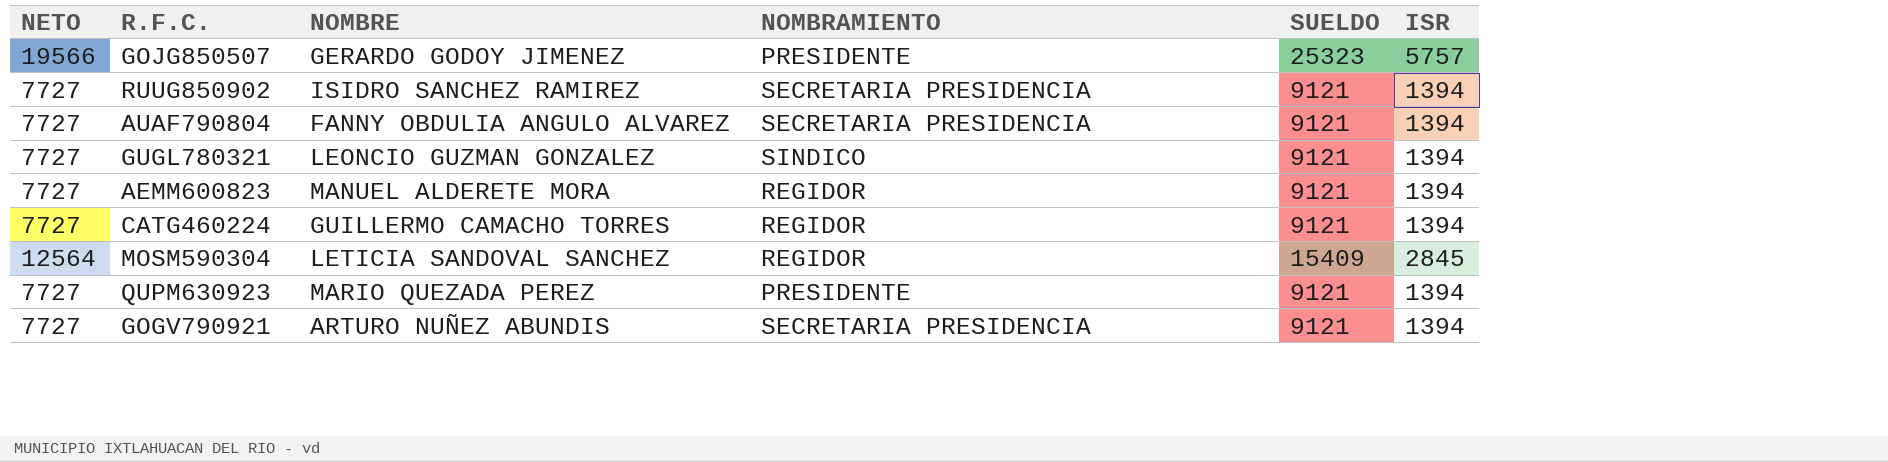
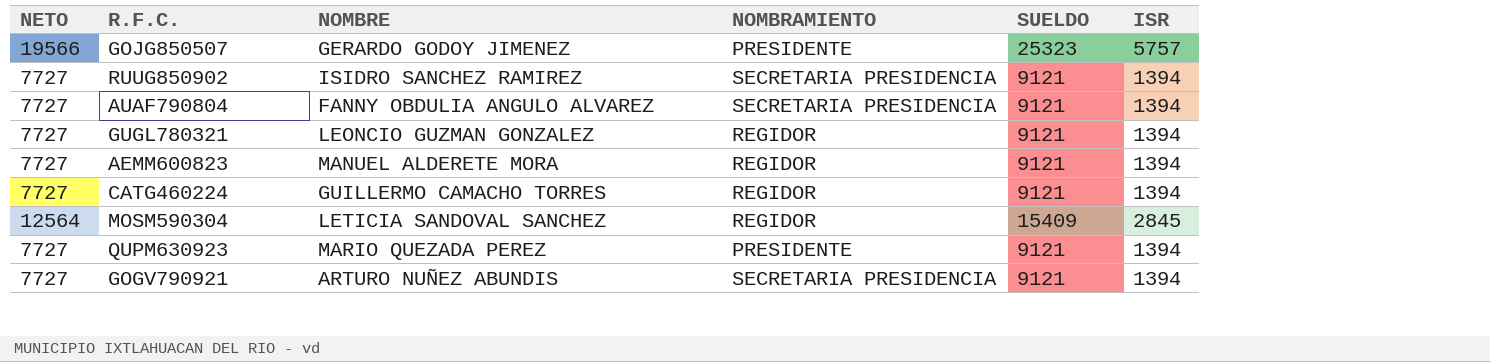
GUGL780321 | NOMBRAMIENTO: SINDICO -> REGIDOR

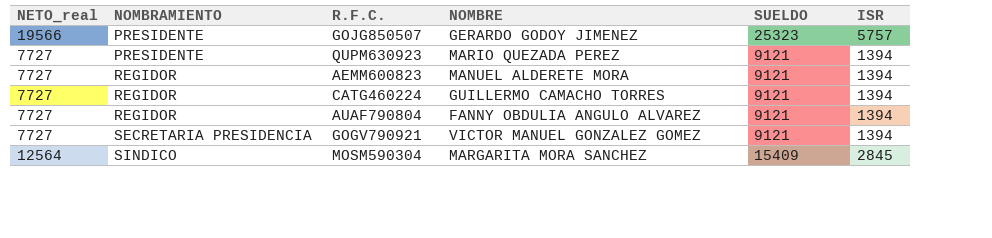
row order: none -> NOMBRAMIENTO ascending
column name: NETO -> NETO_real
column NOMBRAMIENTO | position: 4 -> 2
row RUUG850902: 7727 | ISIDRO SANCHEZ RAMIREZ | SECRETARIA PRESIDENCIA | 9121 | 1394 -> none
row GUGL780321: 7727 | LEONCIO GUZMAN GONZALEZ | REGIDOR | 9121 | 1394 -> none
AUAF790804 | NOMBRAMIENTO: SECRETARIA PRESIDENCIA -> REGIDOR
GOGV790921 | NOMBRE: ARTURO NUÑEZ ABUNDIS -> VICTOR MANUEL GONZALEZ GOMEZ
MOSM590304 | NOMBRAMIENTO: REGIDOR -> SINDICO
MOSM590304 | NOMBRE: LETICIA SANDOVAL SANCHEZ -> MARGARITA MORA SANCHEZ

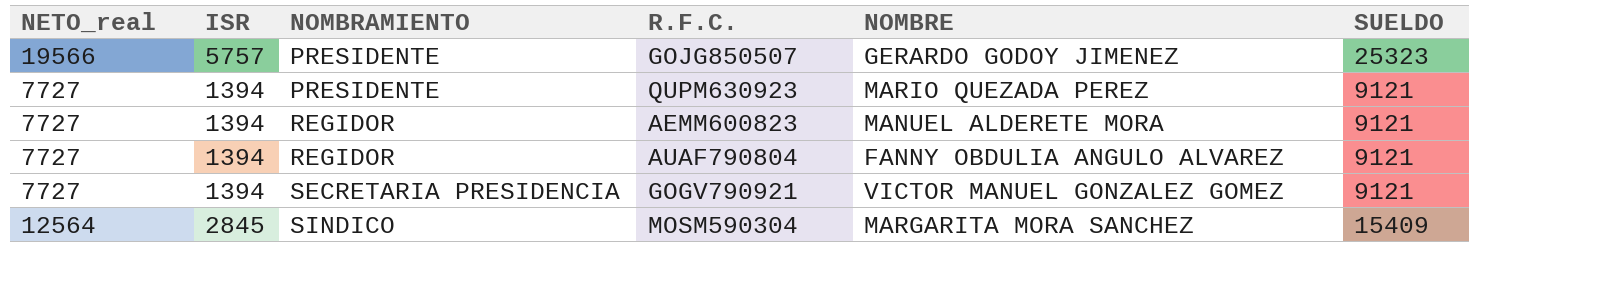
column ISR | position: 6 -> 2
row CATG460224: 7727 | REGIDOR | GUILLERMO CAMACHO TORRES | 9121 | 1394 -> none

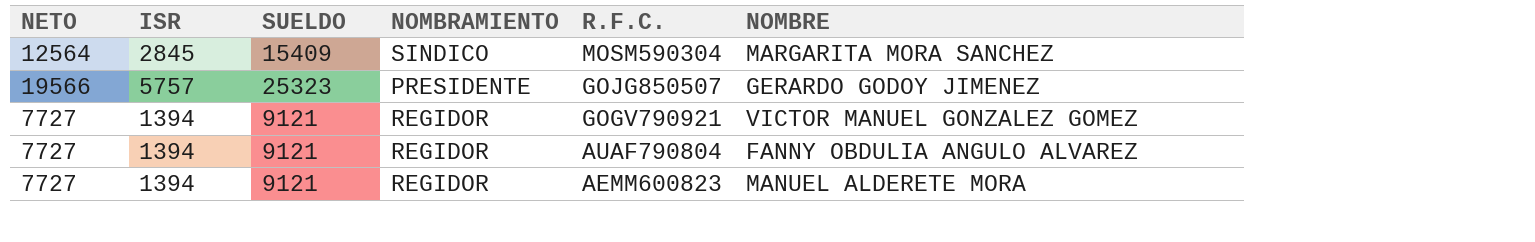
row order: NOMBRAMIENTO ascending -> R.F.C. descending
column name: NETO_real -> NETO
column SUELDO | position: 6 -> 3
row QUPM630923: 7727 | 1394 | PRESIDENTE | MARIO QUEZADA PEREZ | 9121 -> none
GOGV790921 | NOMBRAMIENTO: SECRETARIA PRESIDENCIA -> REGIDOR

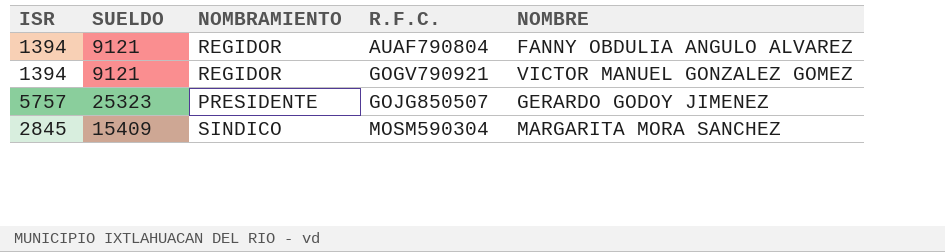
row order: R.F.C. descending -> R.F.C. ascending
column NETO | formula: [SUELDO] - [ISR] -> none
row AEMM600823: 7727 | 1394 | 9121 | REGIDOR | MANUEL ALDERETE MORA -> none

